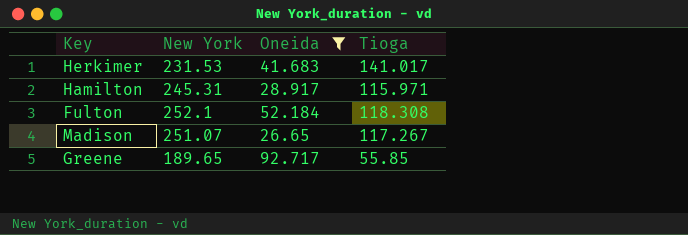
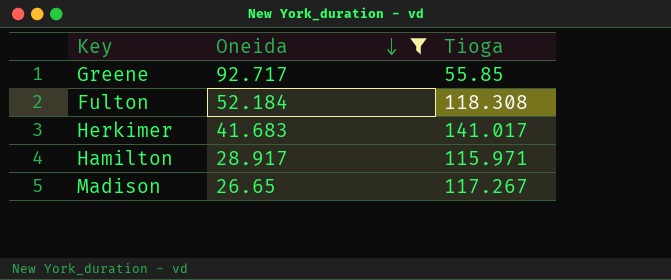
row order: none -> Oneida descending
column New York | position: 2 -> none

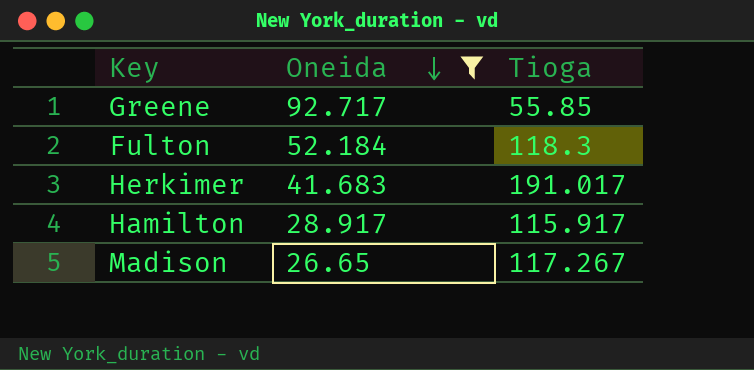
Fulton | Tioga: 118.308 -> 118.3
Herkimer | Tioga: 141.017 -> 191.017
Hamilton | Tioga: 115.971 -> 115.917

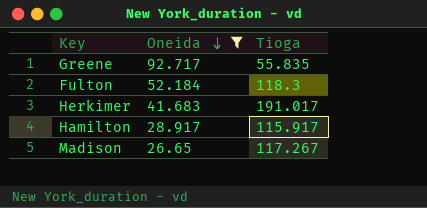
Greene | Tioga: 55.85 -> 55.835

